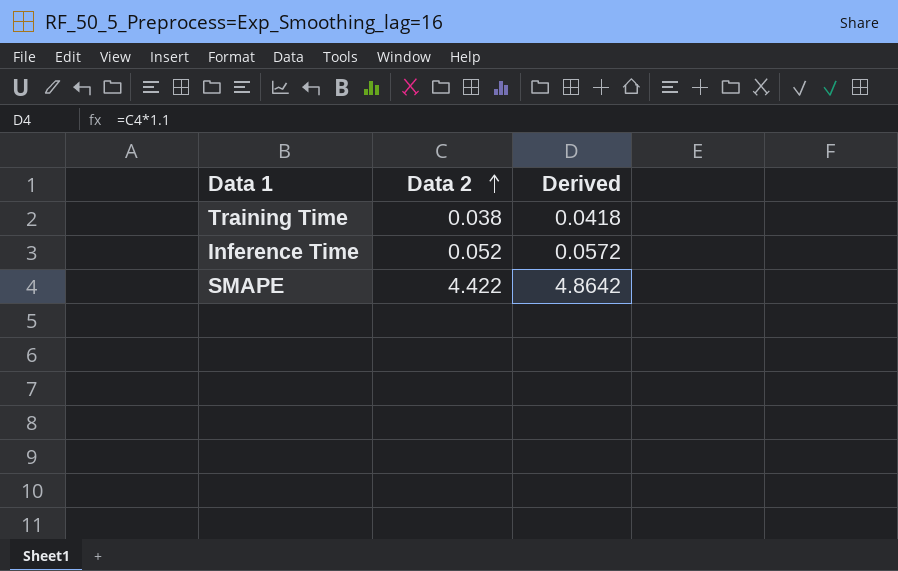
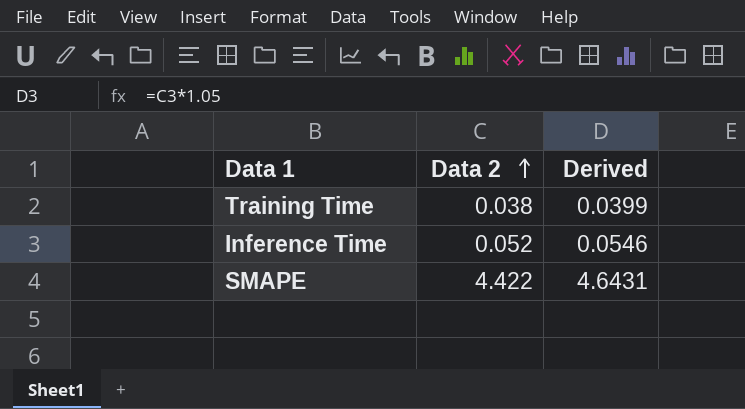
column Derived | formula: [Data 2] * 1.1 -> [Data 2] * 1.05

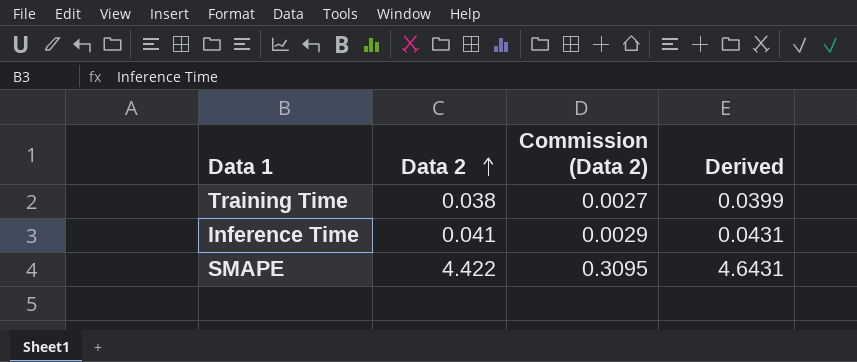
column Commission (Data 2) | formula: none -> [Data 2] * 0.07
Inference Time | Data 2: 0.052 -> 0.041
Inference Time | Derived: 0.0546 -> 0.0431

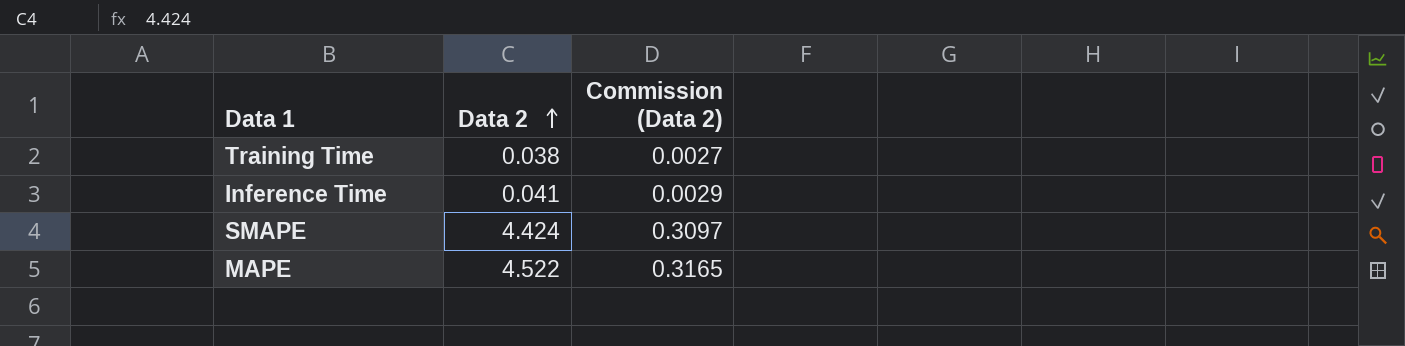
column Derived | formula: [Data 2] * 1.05 -> none
SMAPE | Data 2: 4.422 -> 4.424
SMAPE | Commission (Data 2): 0.3095 -> 0.3097
row MAPE: none -> 4.522 | 0.3165

